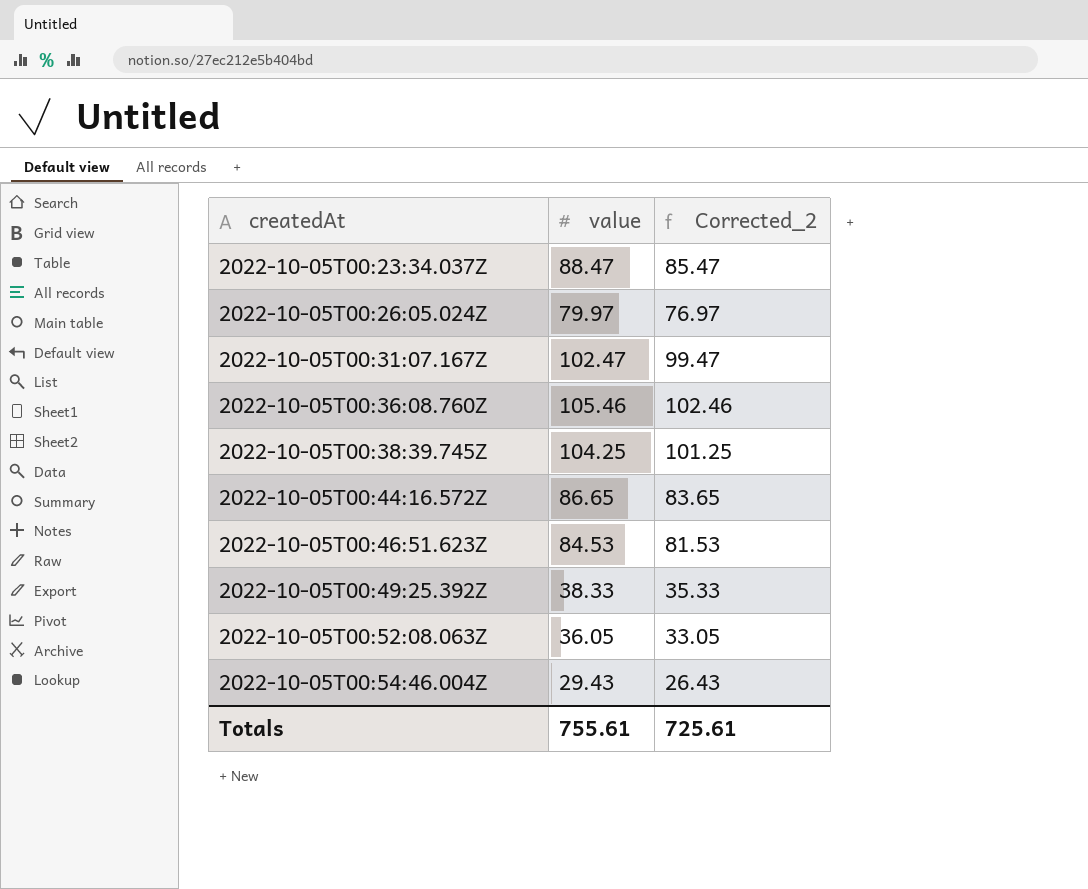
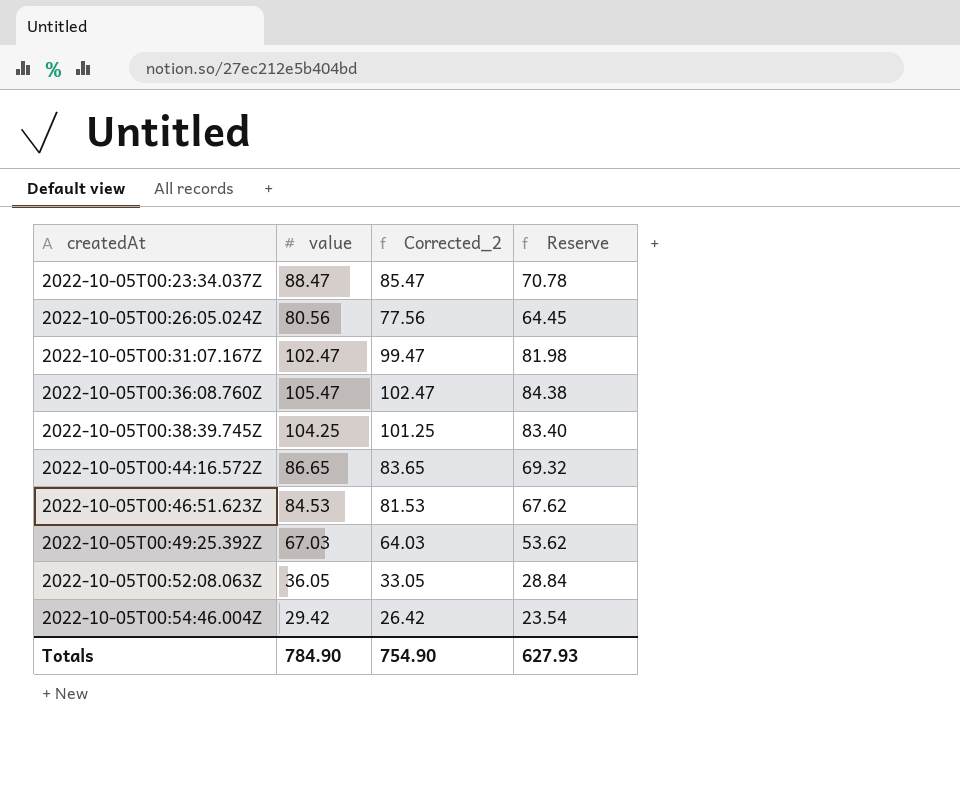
column Reserve | formula: none -> [value] * 0.8
2022-10-05T00:26:05.024Z | value: 79.97 -> 80.56
2022-10-05T00:26:05.024Z | Corrected_2: 76.97 -> 77.56
2022-10-05T00:36:08.760Z | value: 105.46 -> 105.47
2022-10-05T00:36:08.760Z | Corrected_2: 102.46 -> 102.47
2022-10-05T00:49:25.392Z | value: 38.33 -> 67.03
2022-10-05T00:49:25.392Z | Corrected_2: 35.33 -> 64.03
2022-10-05T00:54:46.004Z | value: 29.43 -> 29.42
2022-10-05T00:54:46.004Z | Corrected_2: 26.43 -> 26.42
Totals | value: 755.61 -> 784.90
Totals | Corrected_2: 725.61 -> 754.90

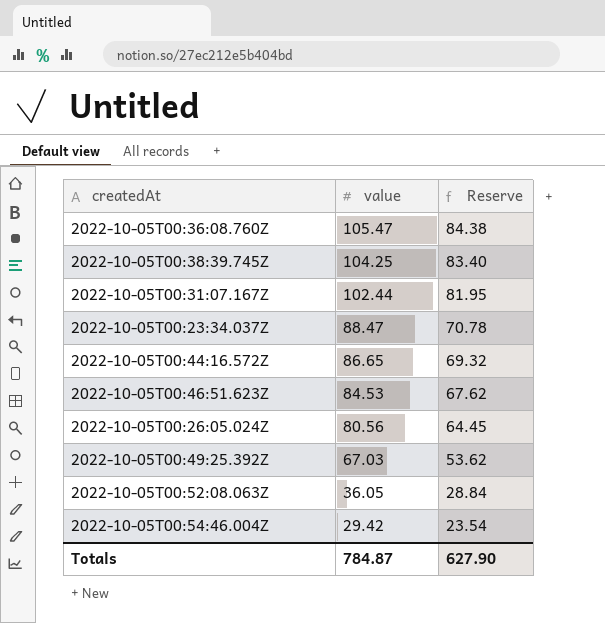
row order: createdAt ascending -> value descending
column Corrected_2 | formula: [value] - 3 -> none
2022-10-05T00:31:07.167Z | value: 102.47 -> 102.44
2022-10-05T00:31:07.167Z | Reserve: 81.98 -> 81.95
Totals | value: 784.90 -> 784.87
Totals | Reserve: 627.93 -> 627.90

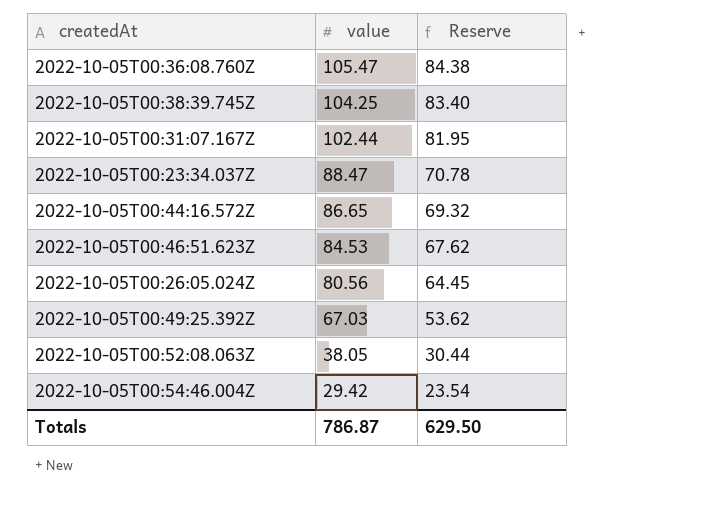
2022-10-05T00:52:08.063Z | value: 36.05 -> 38.05
2022-10-05T00:52:08.063Z | Reserve: 28.84 -> 30.44
Totals | value: 784.87 -> 786.87
Totals | Reserve: 627.90 -> 629.50

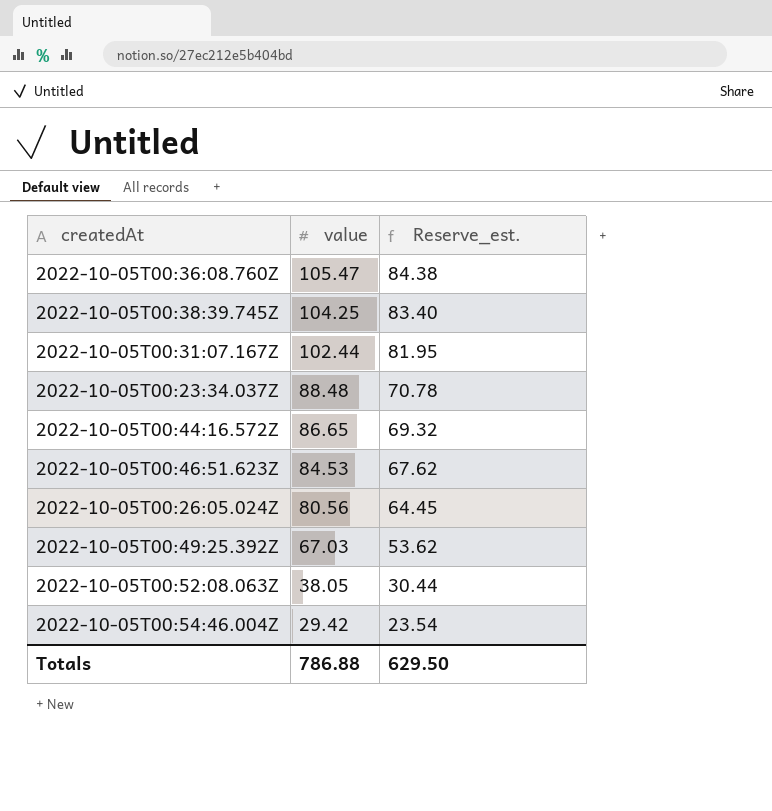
column name: Reserve -> Reserve_est.
2022-10-05T00:23:34.037Z | value: 88.47 -> 88.48
Totals | value: 786.87 -> 786.88

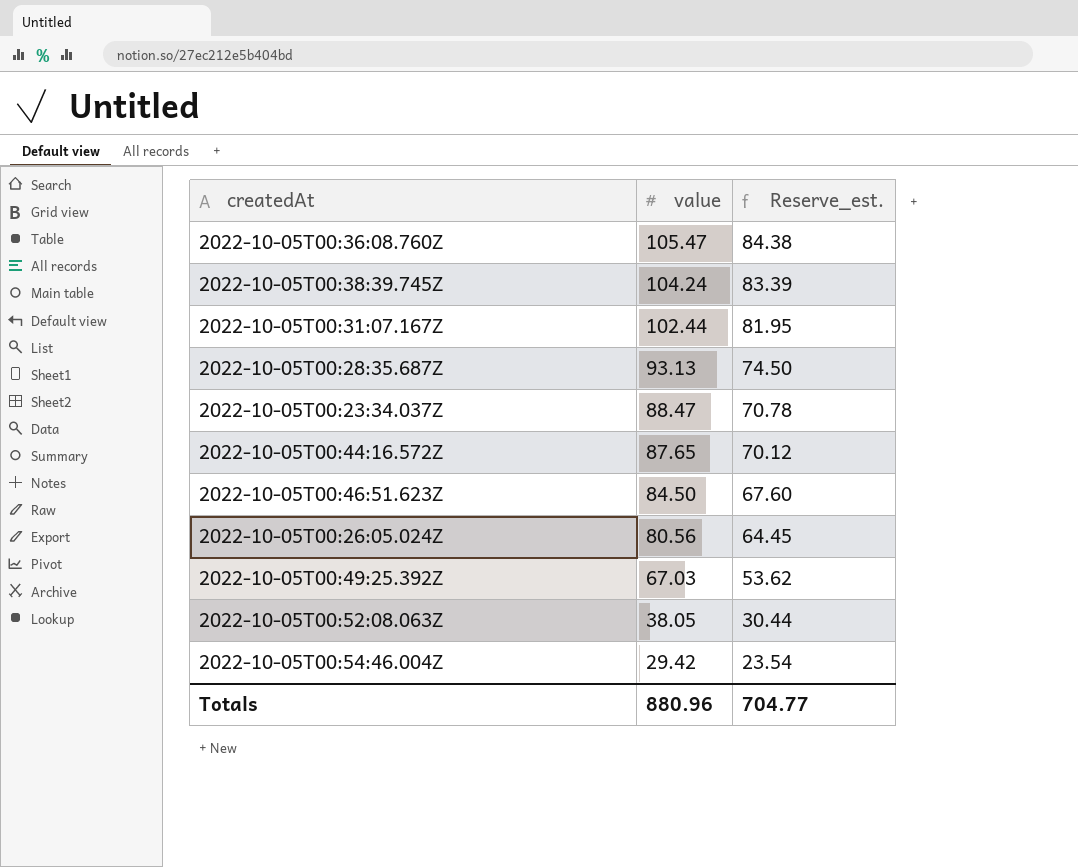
2022-10-05T00:38:39.745Z | value: 104.25 -> 104.24
2022-10-05T00:38:39.745Z | Reserve_est.: 83.40 -> 83.39
row 2022-10-05T00:28:35.687Z: none -> 93.13 | 74.50
2022-10-05T00:23:34.037Z | value: 88.48 -> 88.47
2022-10-05T00:44:16.572Z | value: 86.65 -> 87.65
2022-10-05T00:44:16.572Z | Reserve_est.: 69.32 -> 70.12
2022-10-05T00:46:51.623Z | value: 84.53 -> 84.50
2022-10-05T00:46:51.623Z | Reserve_est.: 67.62 -> 67.60
Totals | value: 786.88 -> 880.96
Totals | Reserve_est.: 629.50 -> 704.77

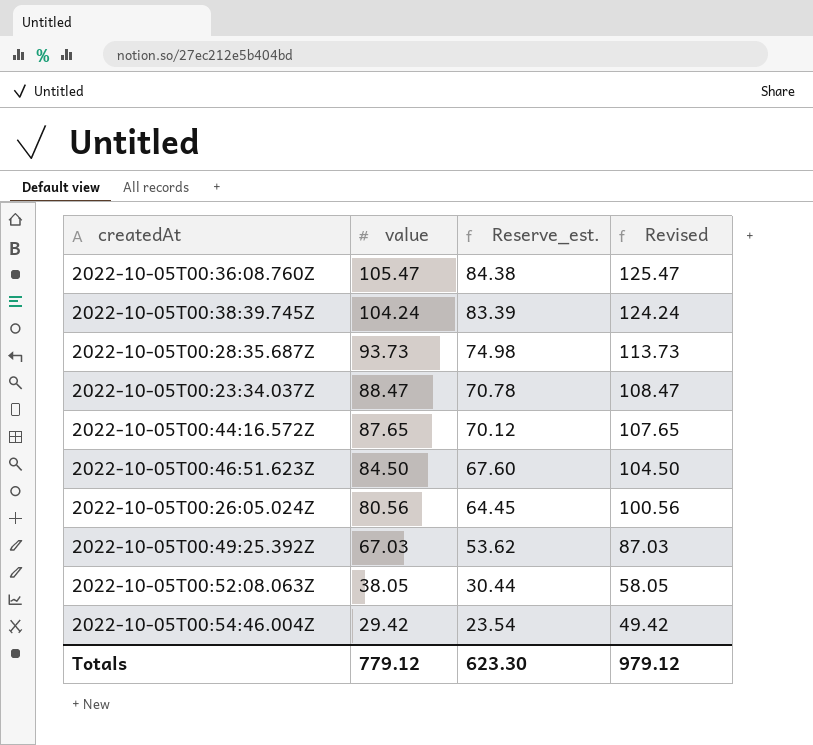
column Revised | formula: none -> [value] + 20
row 2022-10-05T00:31:07.167Z: 102.44 | 81.95 -> none
2022-10-05T00:28:35.687Z | value: 93.13 -> 93.73
2022-10-05T00:28:35.687Z | Reserve_est.: 74.50 -> 74.98
Totals | value: 880.96 -> 779.12
Totals | Reserve_est.: 704.77 -> 623.30

